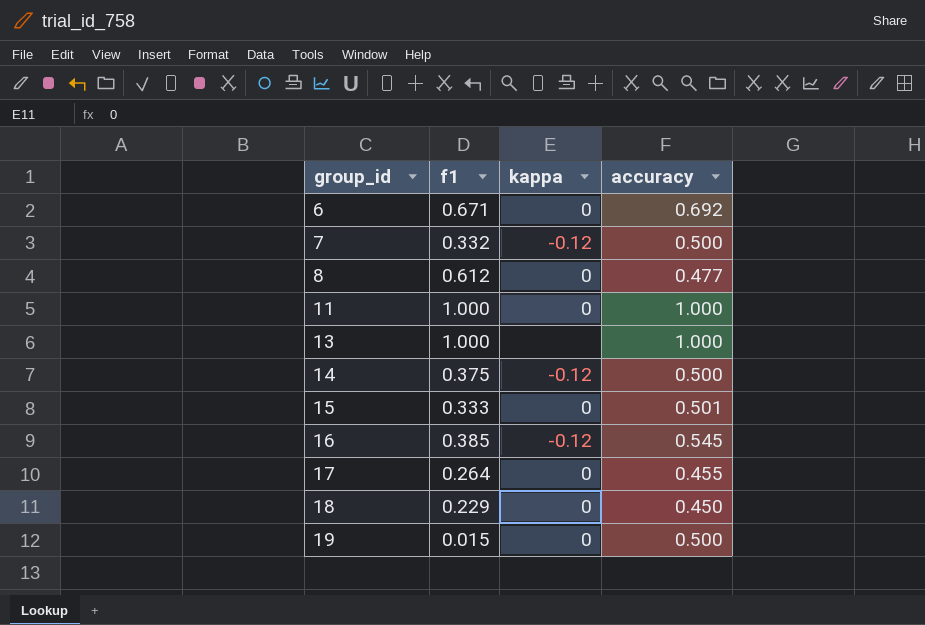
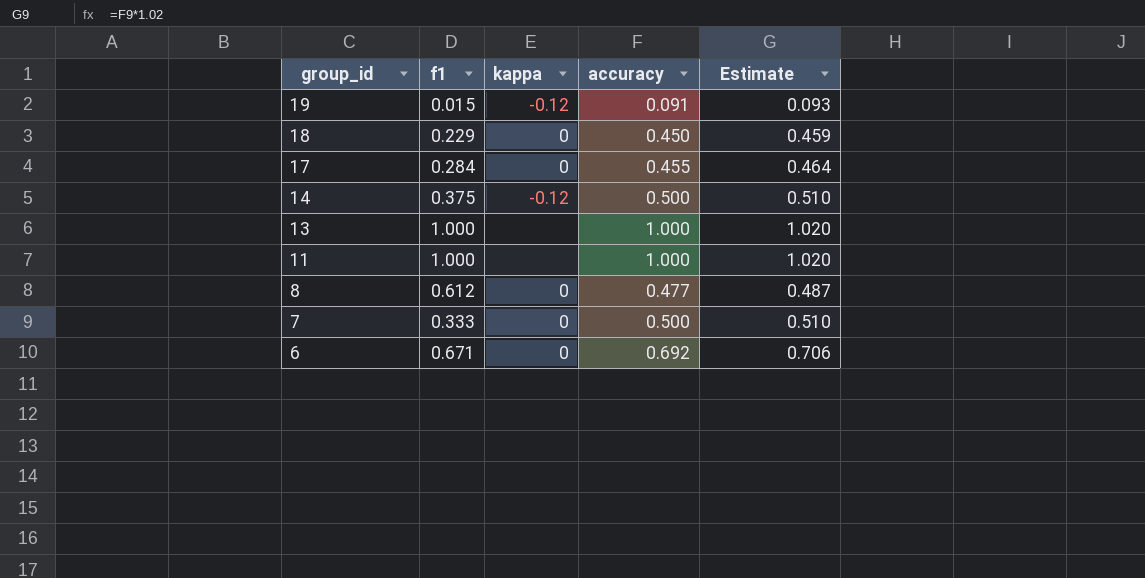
row order: group_id ascending -> group_id descending
column Estimate | formula: none -> [accuracy] * 1.02
row 15: 0.333 | 0 | 0.501 -> none
row 16: 0.385 | -0.12 | 0.545 -> none
19 | kappa: 0 -> -0.12
19 | accuracy: 0.500 -> 0.091
17 | f1: 0.264 -> 0.284
11 | kappa: 0 -> none
7 | f1: 0.332 -> 0.333
7 | kappa: -0.12 -> 0

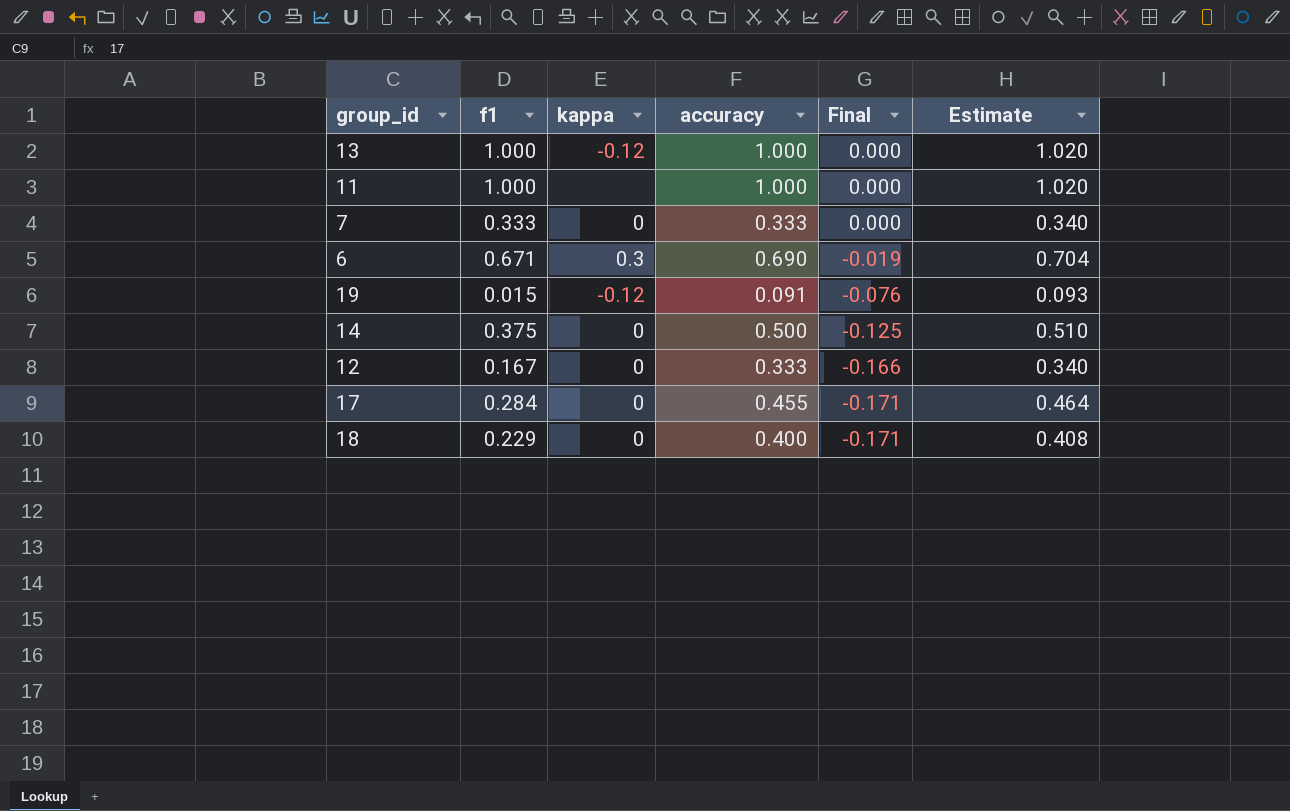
row order: group_id descending -> Final descending
column Final | formula: none -> [f1] - [accuracy]
row 8: 0.612 | 0 | 0.477 | 0.487 -> none
13 | kappa: none -> -0.12
7 | accuracy: 0.500 -> 0.333
7 | Estimate: 0.510 -> 0.340
6 | kappa: 0 -> 0.3
6 | accuracy: 0.692 -> 0.690
6 | Estimate: 0.706 -> 0.704
14 | kappa: -0.12 -> 0
row 12: none -> 0.167 | 0 | 0.333 | -0.166 | 0.340
18 | accuracy: 0.450 -> 0.400
18 | Estimate: 0.459 -> 0.408

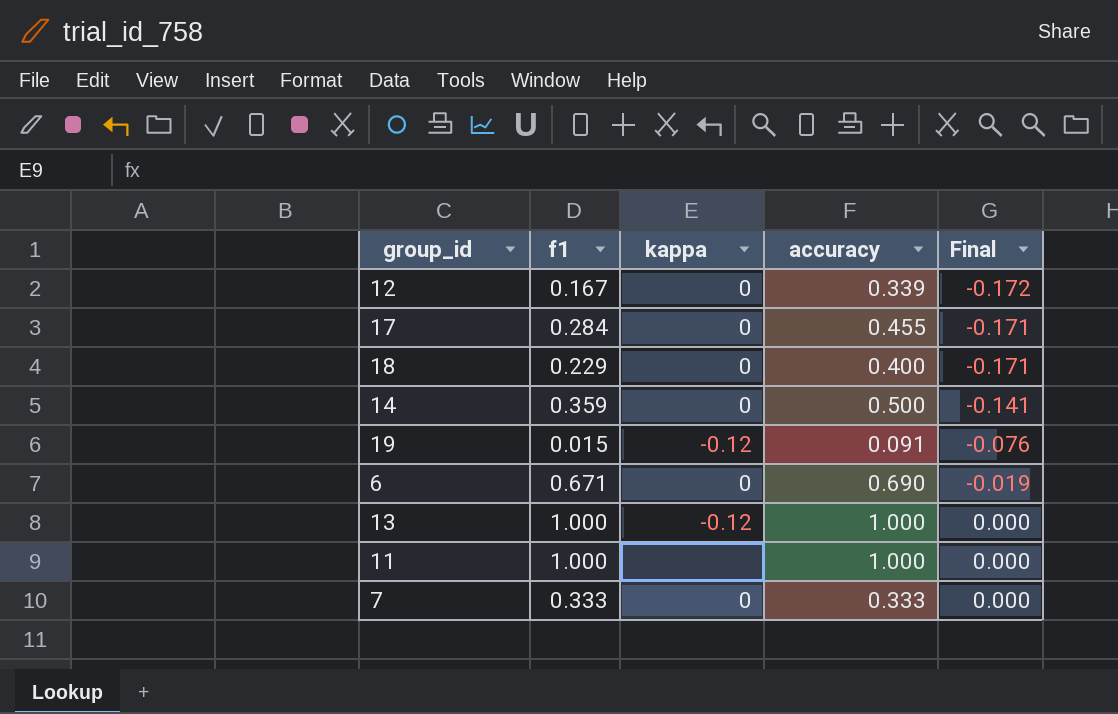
row order: Final descending -> Final ascending
column Estimate | formula: [accuracy] * 1.02 -> none
12 | accuracy: 0.333 -> 0.339
12 | Final: -0.166 -> -0.172
14 | f1: 0.375 -> 0.359
14 | Final: -0.125 -> -0.141
6 | kappa: 0.3 -> 0

